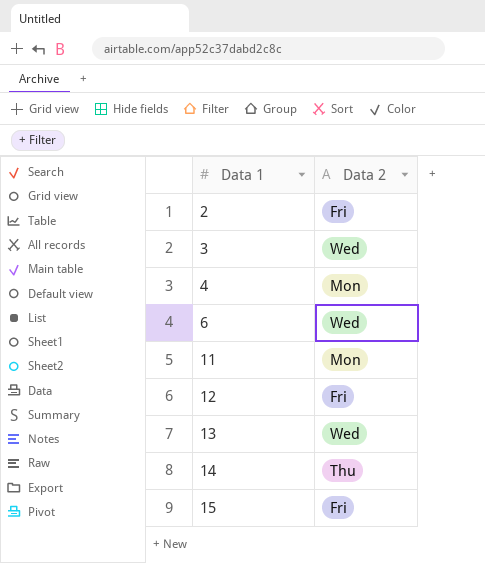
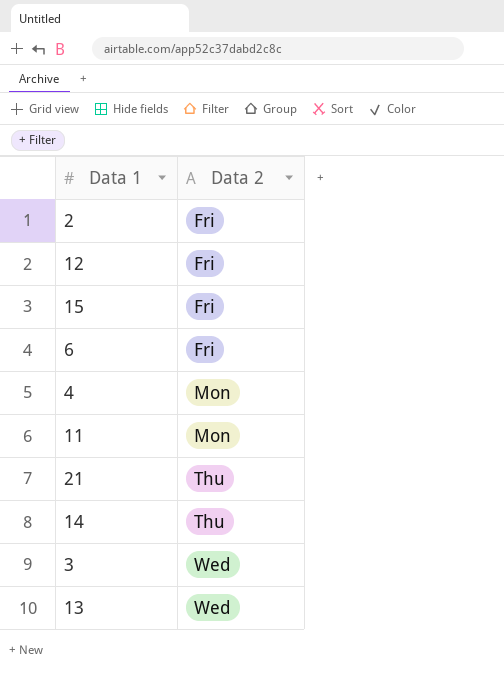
row order: Data 1 ascending -> Data 2 ascending
6 | Data 2: Wed -> Fri
row 21: none -> Thu

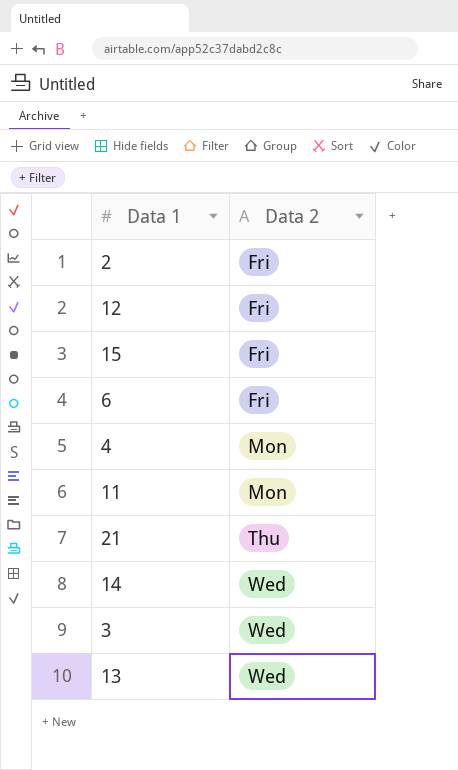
14 | Data 2: Thu -> Wed

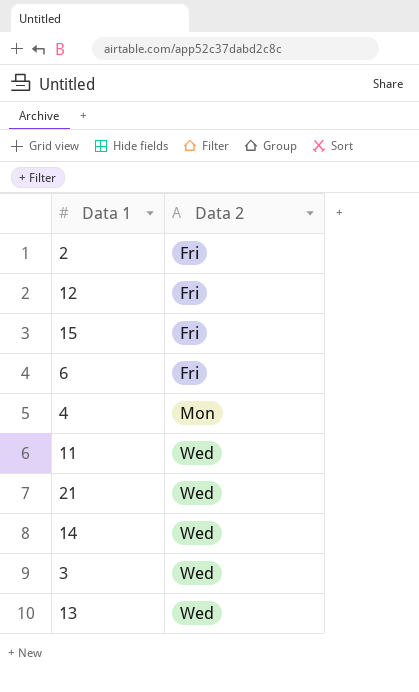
11 | Data 2: Mon -> Wed
21 | Data 2: Thu -> Wed

